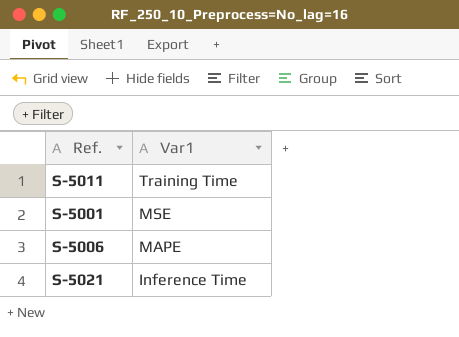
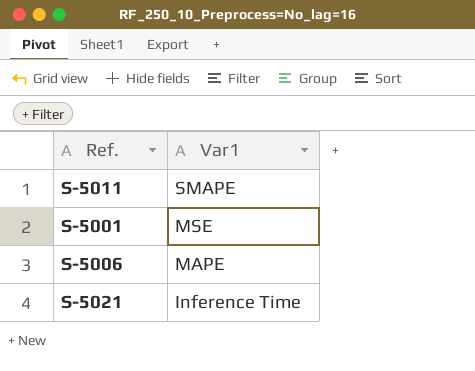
S-5011 | Var1: Training Time -> SMAPE

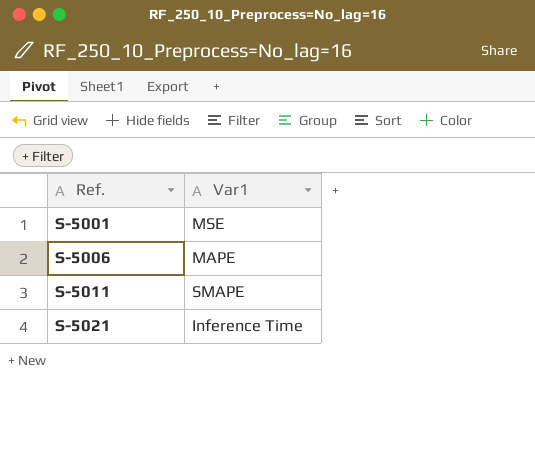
row order: Var1 descending -> Ref. ascending

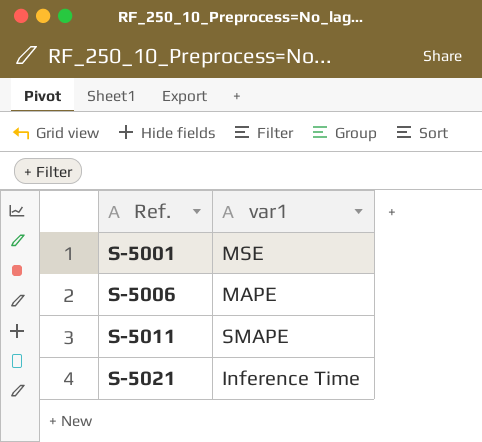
column name: Var1 -> var1

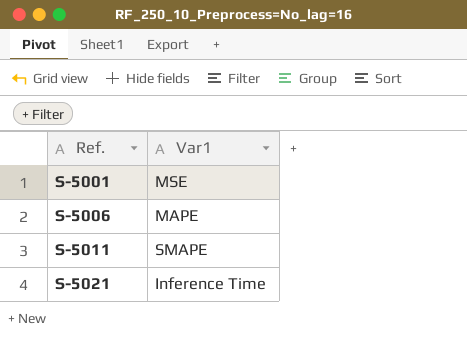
column name: var1 -> Var1

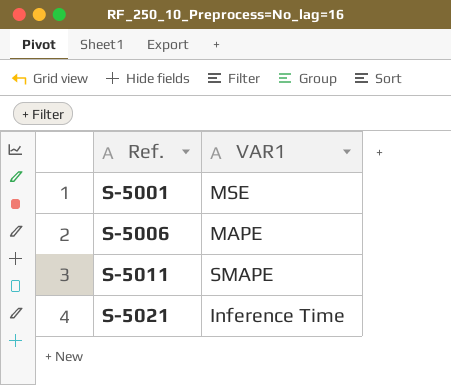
column name: Var1 -> VAR1

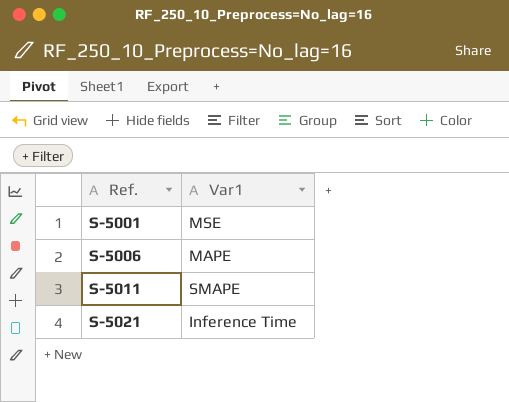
column name: VAR1 -> Var1

